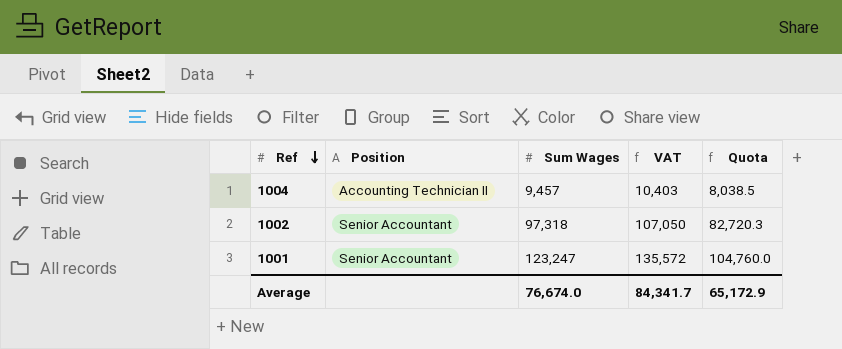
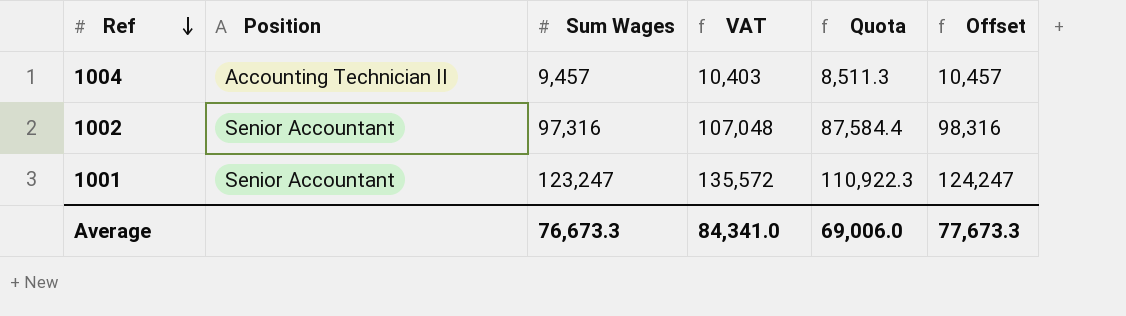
column Quota | formula: [Sum Wages] * 0.85 -> [Sum Wages] * 0.9
column Offset | formula: none -> [Sum Wages] + 1000
1002 | Sum Wages: 97,318 -> 97,316
1002 | VAT: 107,050 -> 107,048
Average | Sum Wages: 76,674.0 -> 76,673.3
Average | VAT: 84,341.7 -> 84,341.0
Average | Quota: 65,172.9 -> 69,006.0

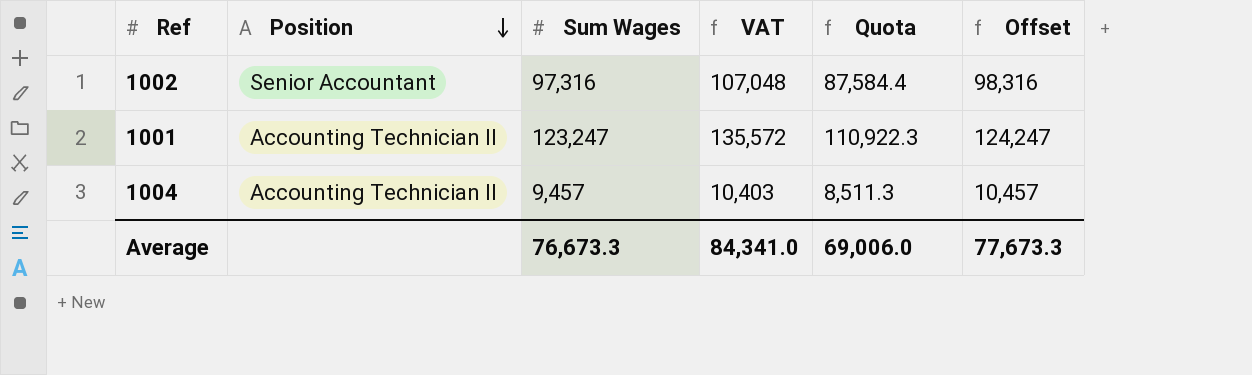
row order: Ref descending -> Position descending
1001 | Position: Senior Accountant -> Accounting Technician II

